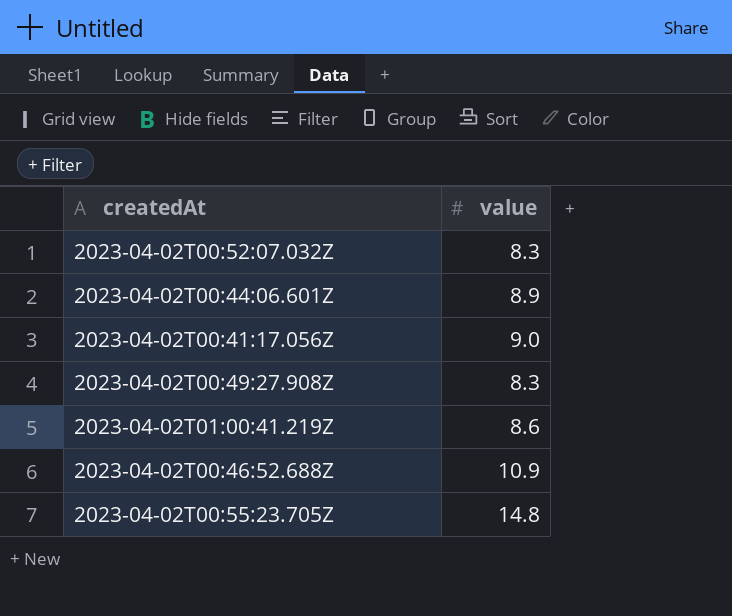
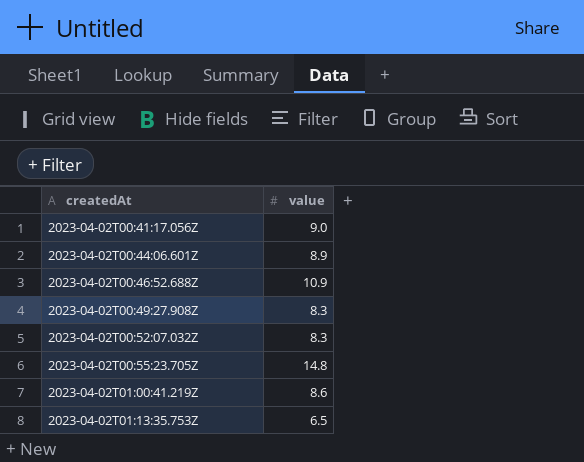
row order: none -> createdAt ascending
row 2023-04-02T01:13:35.753Z: none -> 6.5

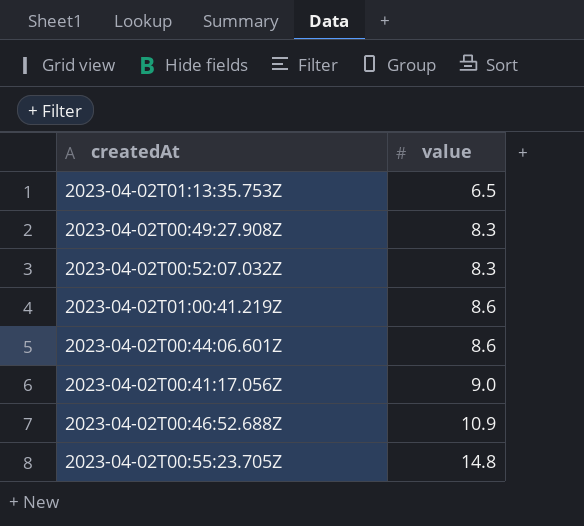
row order: createdAt ascending -> value ascending
2023-04-02T00:44:06.601Z | value: 8.9 -> 8.6

